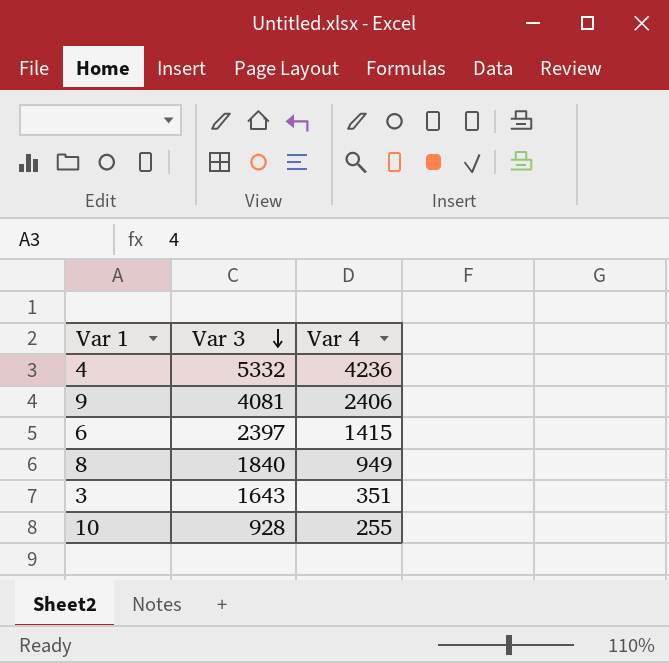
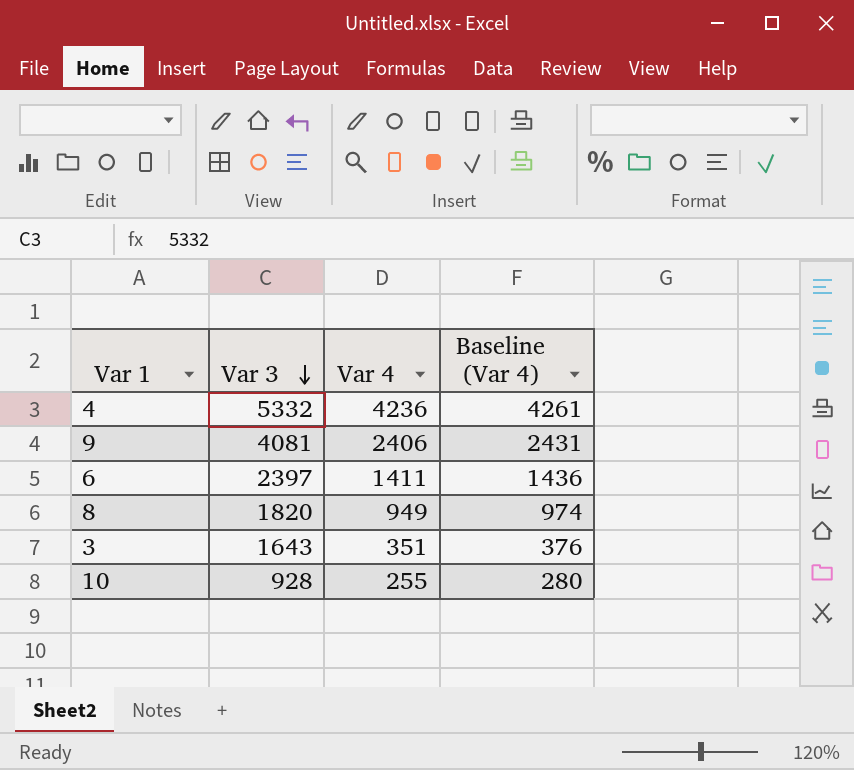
column Baseline (Var 4) | formula: none -> [Var 4] + 25
6 | Var 4: 1415 -> 1411
8 | Var 3: 1840 -> 1820

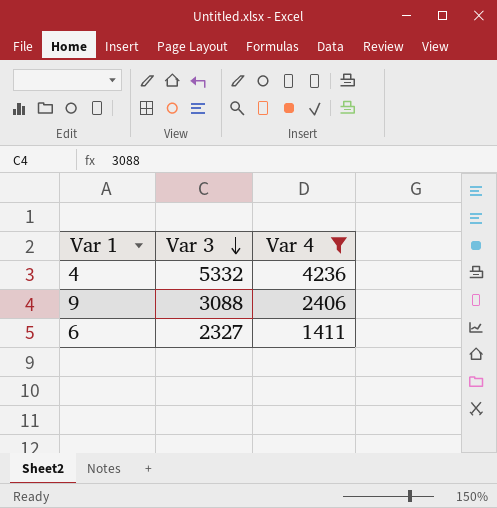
filter: none -> Var 4 >= 1411
column Baseline (Var 4) | formula: [Var 4] + 25 -> none
9 | Var 3: 4081 -> 3088
6 | Var 3: 2397 -> 2327

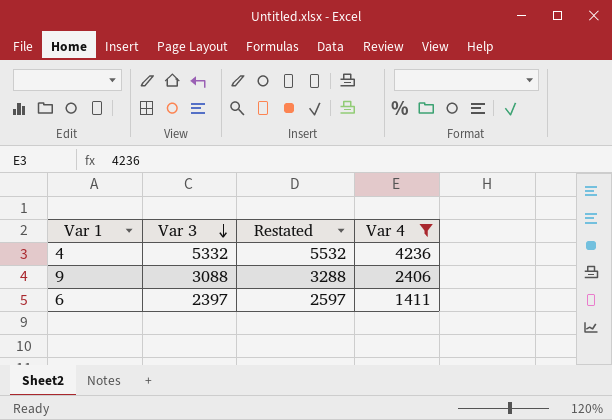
column Restated | formula: none -> [Var 3] + 200
6 | Var 3: 2327 -> 2397

